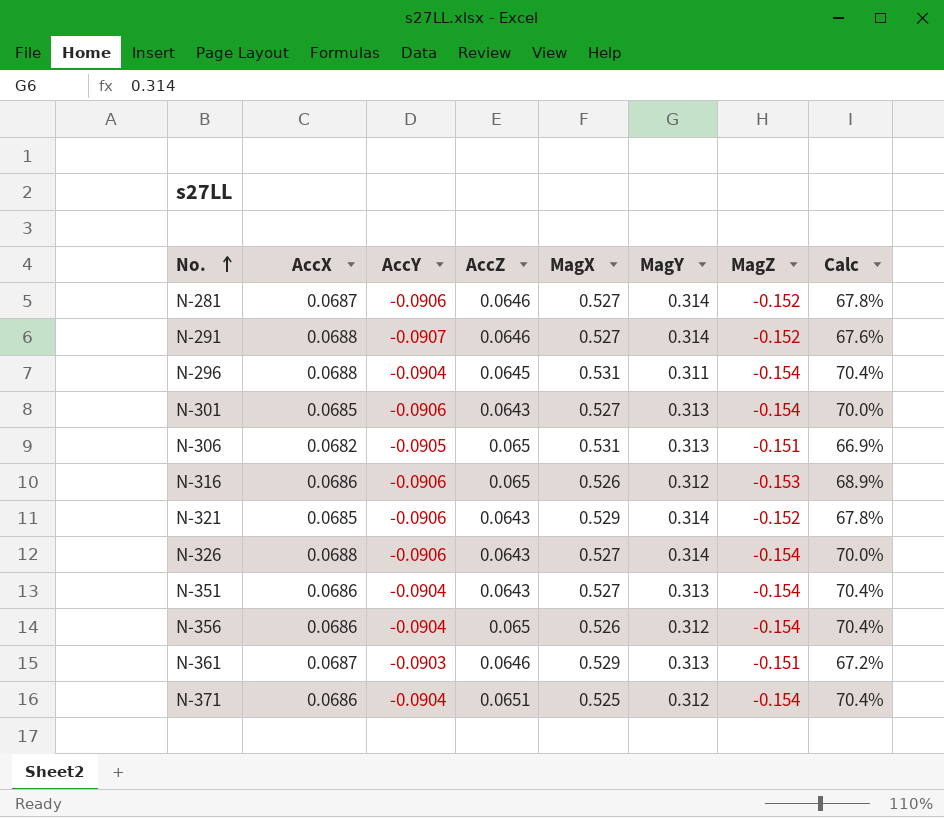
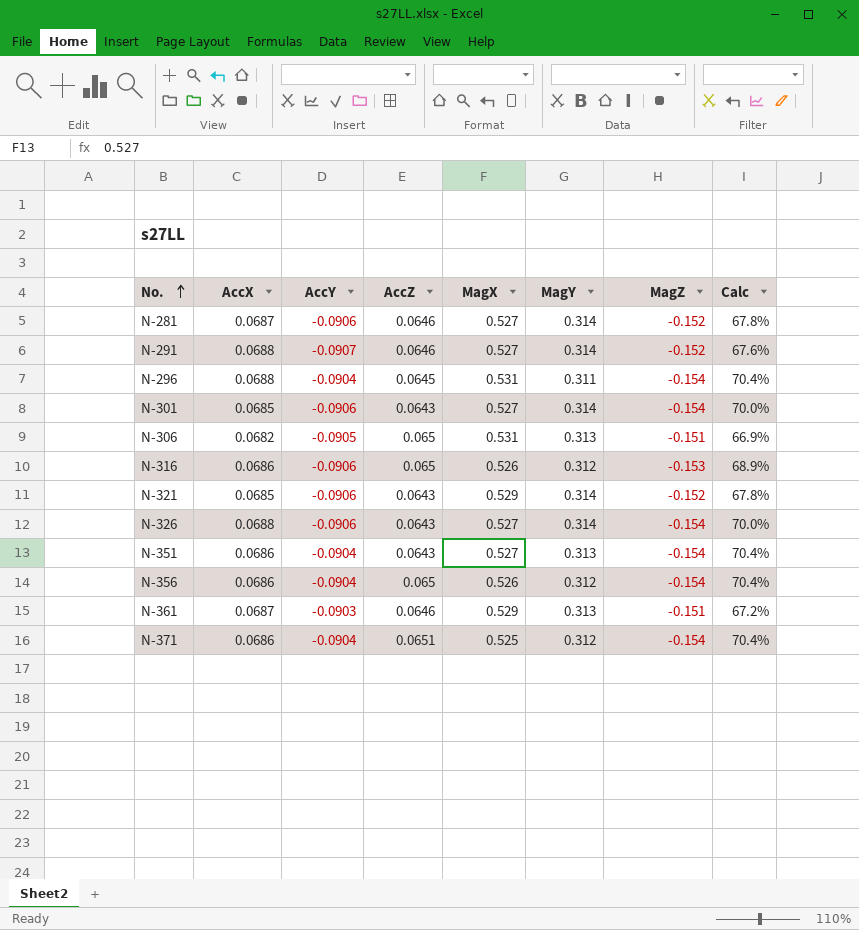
N-301 | MagY: 0.313 -> 0.314

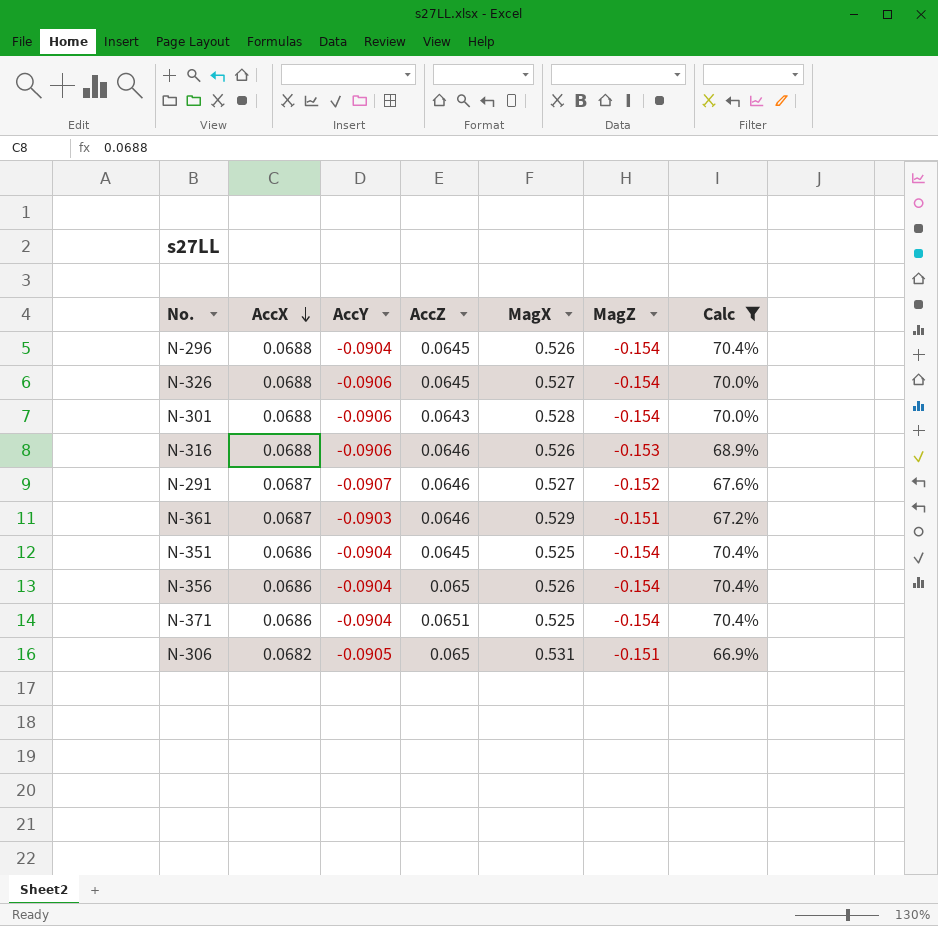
filter: none -> Calc != 67.8%
row order: No. ascending -> AccX descending
column MagY | position: 6 -> none
N-296 | MagX: 0.531 -> 0.526
N-326 | AccZ: 0.0643 -> 0.0645
N-301 | AccX: 0.0685 -> 0.0688
N-301 | MagX: 0.527 -> 0.528
N-316 | AccX: 0.0686 -> 0.0688
N-316 | AccZ: 0.065 -> 0.0646
N-291 | AccX: 0.0688 -> 0.0687
N-351 | AccZ: 0.0643 -> 0.0645
N-351 | MagX: 0.527 -> 0.525

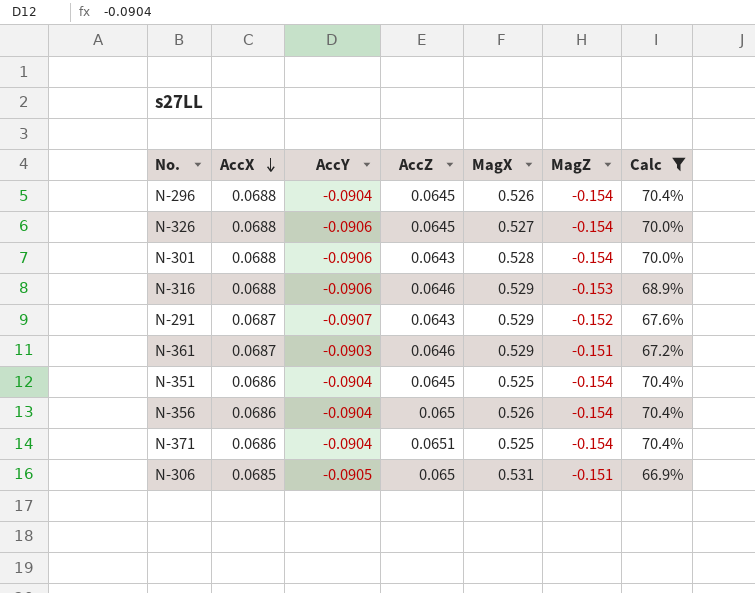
N-316 | MagX: 0.526 -> 0.529
N-291 | AccZ: 0.0646 -> 0.0643
N-291 | MagX: 0.527 -> 0.529
N-306 | AccX: 0.0682 -> 0.0685

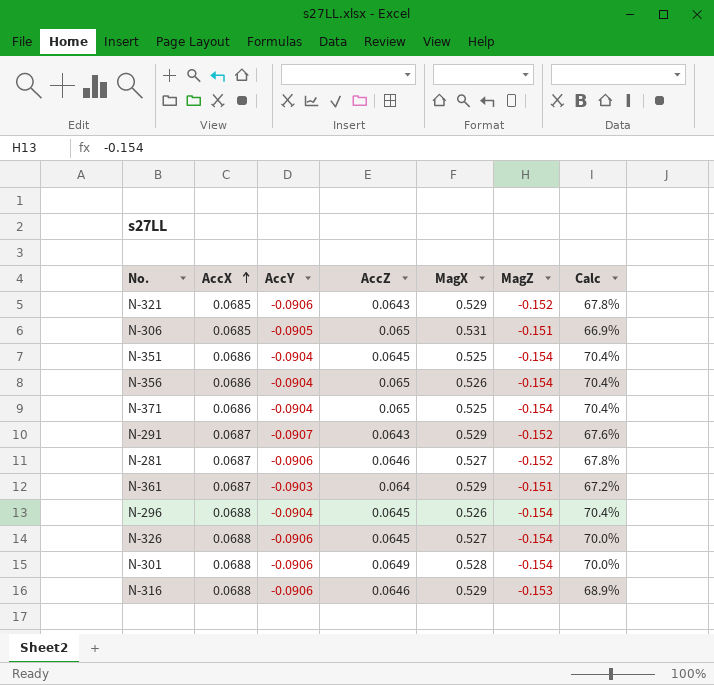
filter: Calc != 67.8% -> none
row order: AccX descending -> AccX ascending
N-371 | AccZ: 0.0651 -> 0.065
N-361 | AccZ: 0.0646 -> 0.064
N-301 | AccZ: 0.0643 -> 0.0649

